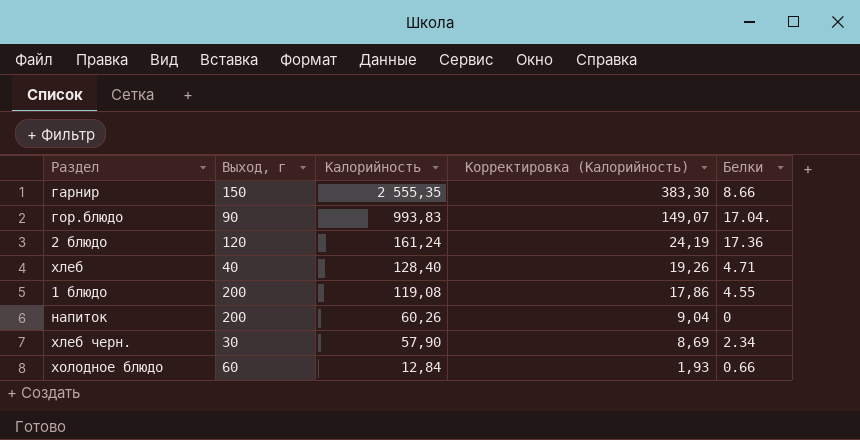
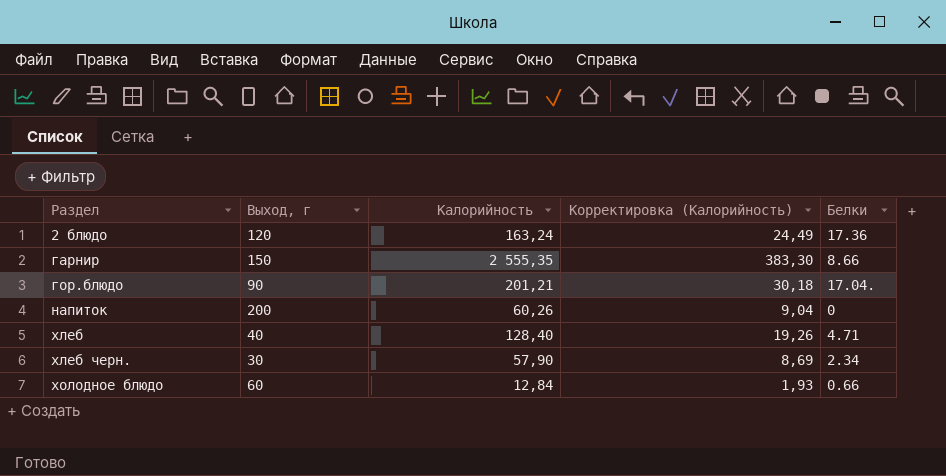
row order: Калорийность descending -> Раздел ascending
row 1 блюдо: 200 | 119,08 | 17,86 | 4.55 -> none
2 блюдо | Калорийность: 161,24 -> 163,24
2 блюдо | Корректировка (Калорийность): 24,19 -> 24,49
гор.блюдо | Калорийность: 993,83 -> 201,21
гор.блюдо | Корректировка (Калорийность): 149,07 -> 30,18

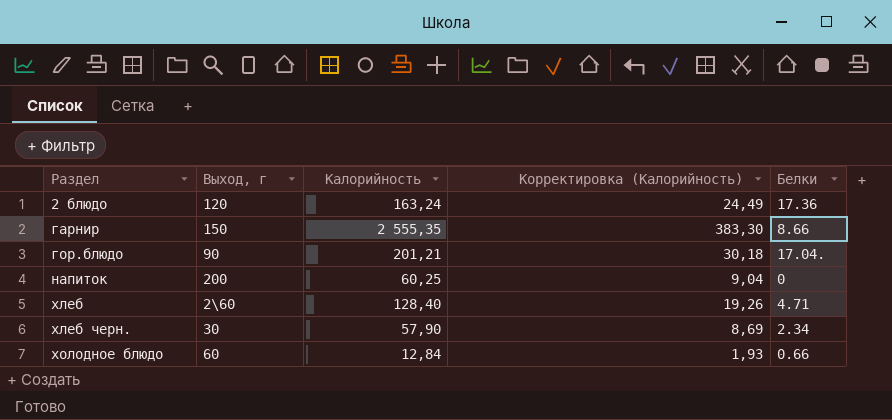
напиток | Калорийность: 60,26 -> 60,25
хлеб | Выход, г: 40 -> 2\60

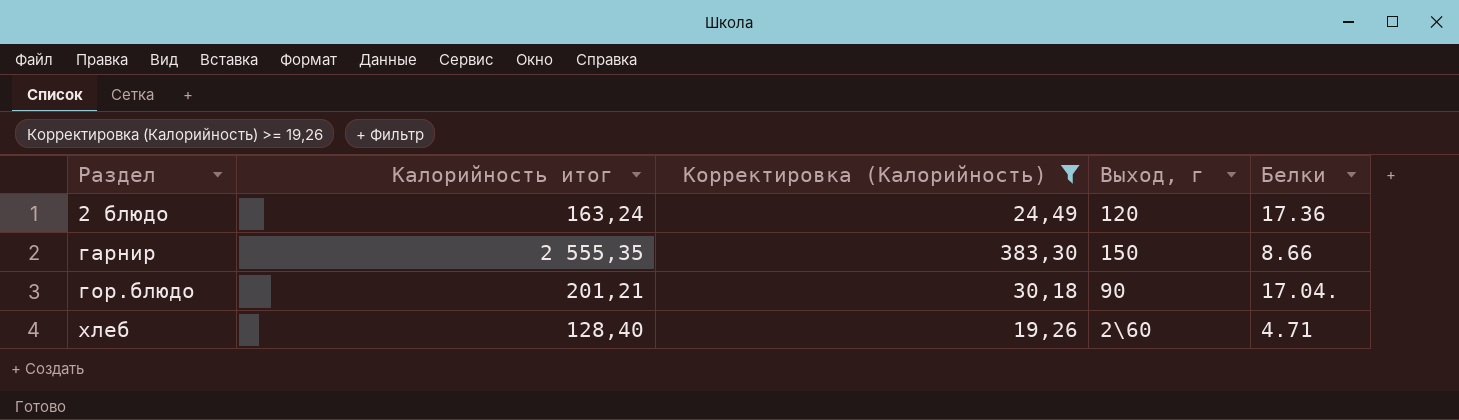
filter: none -> Корректировка (Калорийность) >= 19,26
column name: Калорийность -> Калорийность итог
column Выход, г | position: 2 -> 4

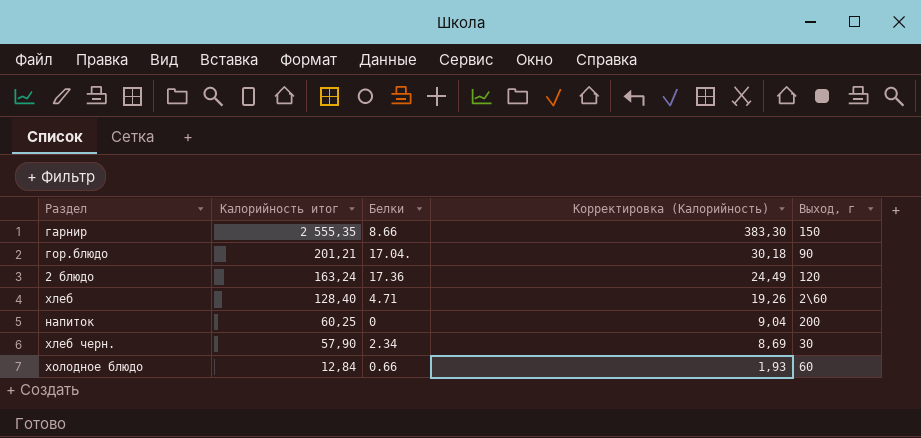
filter: Корректировка (Калорийность) >= 19,26 -> none
row order: Раздел ascending -> Калорийность итог descending
column Белки | position: 5 -> 3

